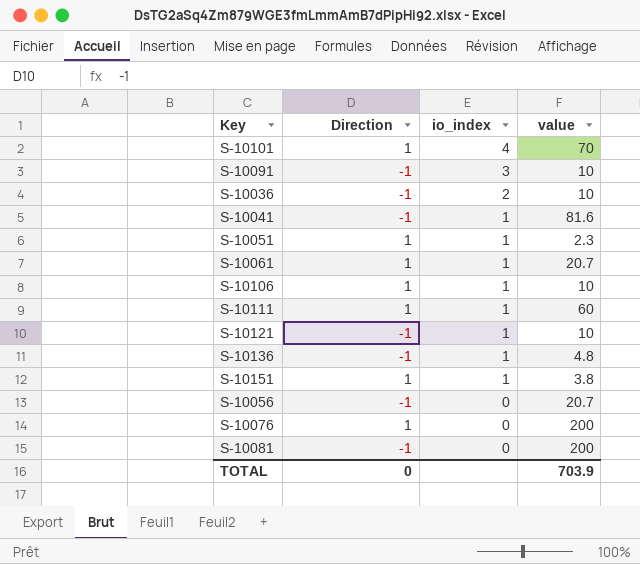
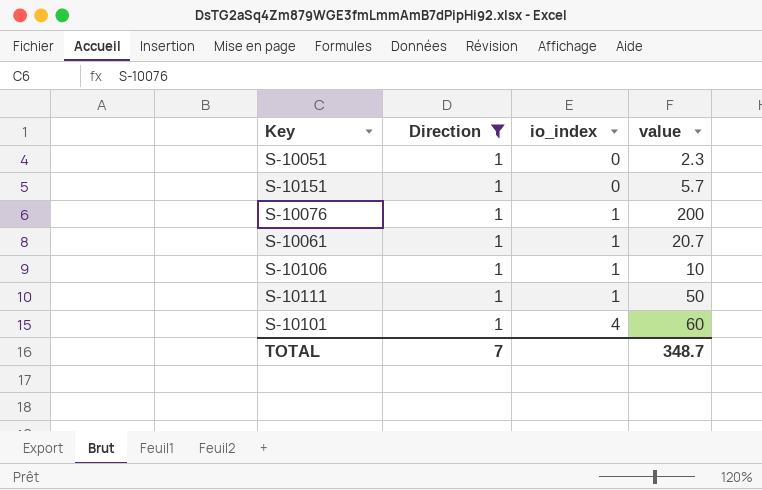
filter: none -> Direction = 1
row order: io_index descending -> io_index ascending
S-10051 | io_index: 1 -> 0
S-10151 | io_index: 1 -> 0
S-10151 | value: 3.8 -> 5.7
S-10076 | io_index: 0 -> 1
S-10111 | value: 60 -> 50
S-10101 | value: 70 -> 60
TOTAL | Direction: 0 -> 7
TOTAL | value: 703.9 -> 348.7

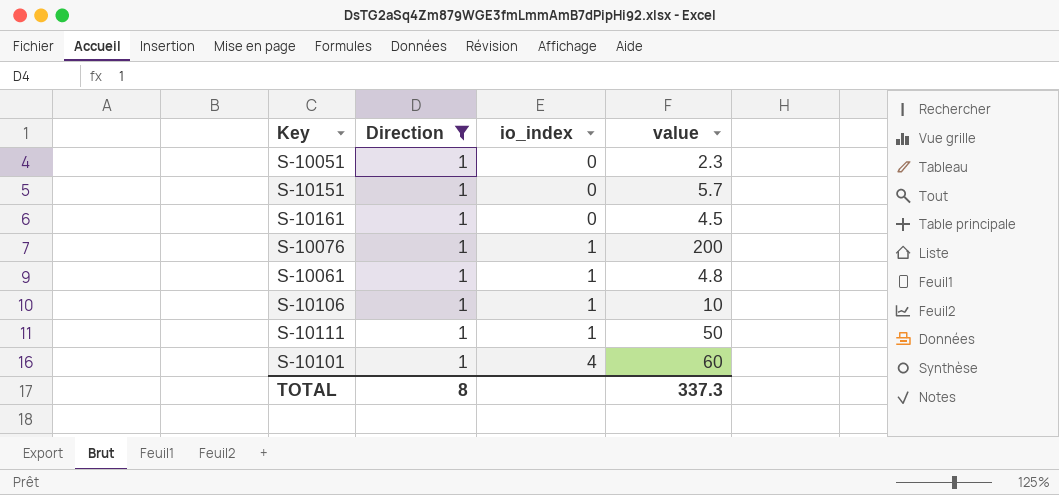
row S-10161: none -> 1 | 0 | 4.5
S-10061 | value: 20.7 -> 4.8
TOTAL | Direction: 7 -> 8
TOTAL | value: 348.7 -> 337.3

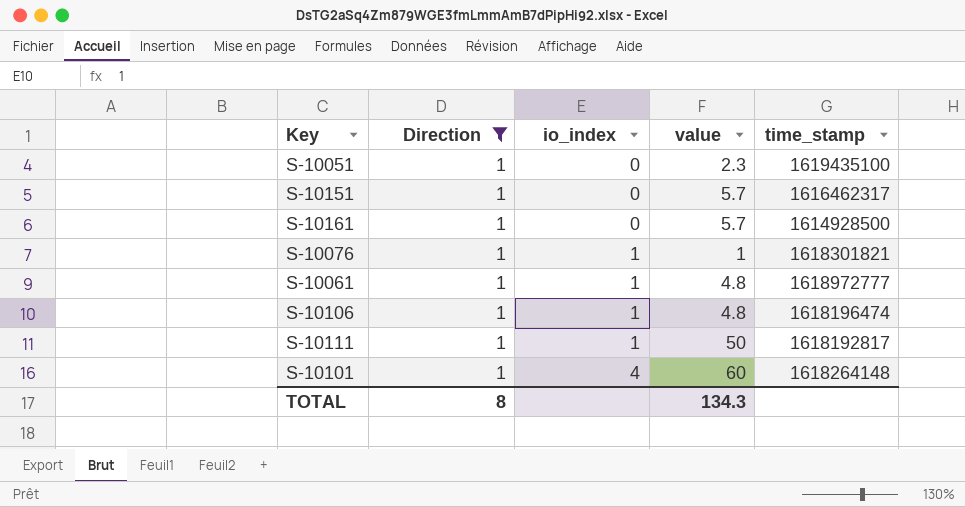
column time_stamp | position: none -> 5
S-10161 | value: 4.5 -> 5.7
S-10076 | value: 200 -> 1
S-10106 | value: 10 -> 4.8
TOTAL | value: 337.3 -> 134.3

